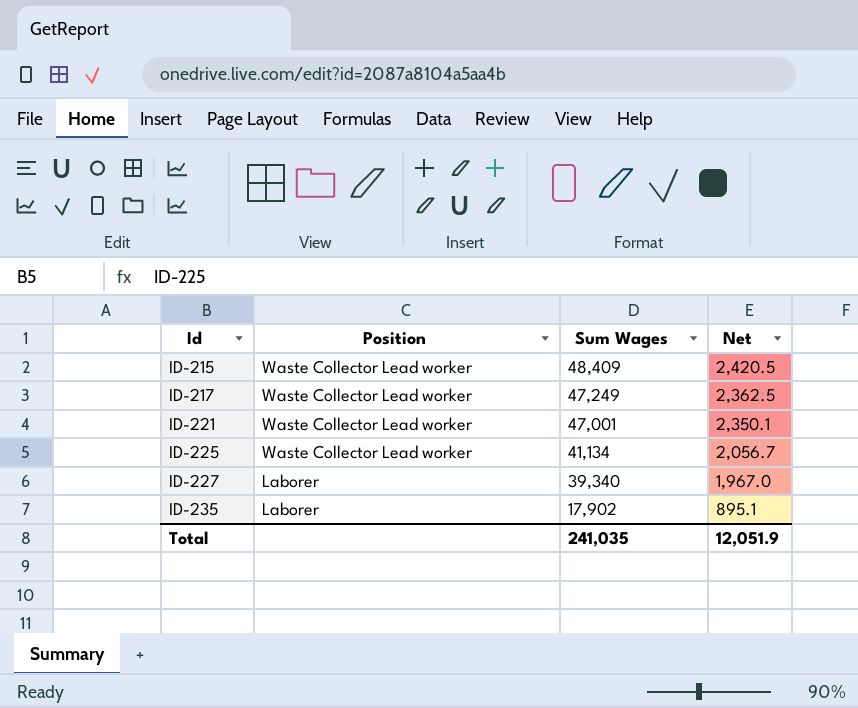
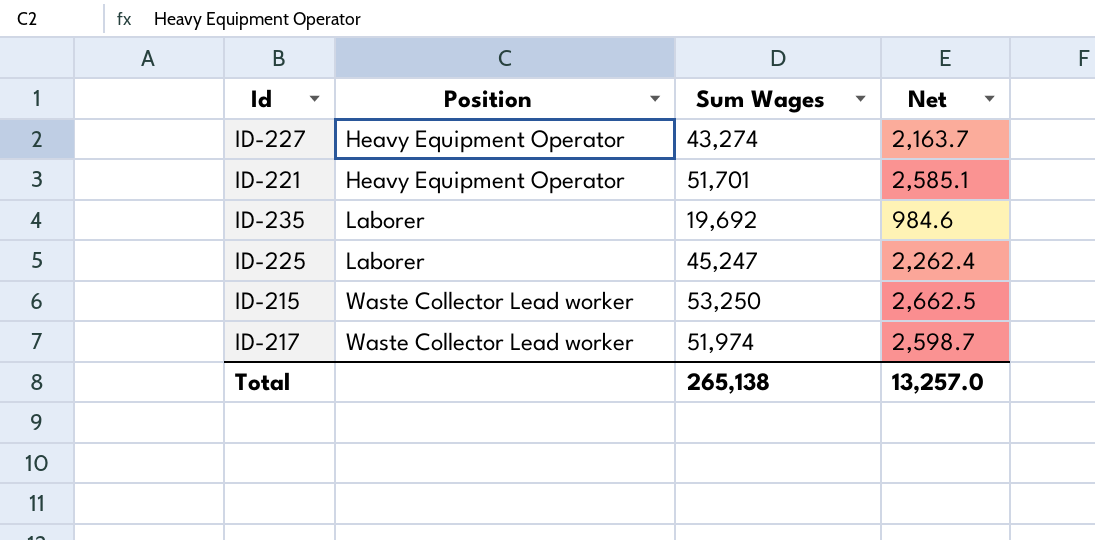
row order: Id ascending -> Position ascending
ID-227 | Position: Laborer -> Heavy Equipment Operator
ID-227 | Sum Wages: 39,340 -> 43,274
ID-227 | Net: 1,967.0 -> 2,163.7
ID-221 | Position: Waste Collector Lead worker -> Heavy Equipment Operator
ID-221 | Sum Wages: 47,001 -> 51,701
ID-221 | Net: 2,350.1 -> 2,585.1
ID-235 | Sum Wages: 17,902 -> 19,692
ID-235 | Net: 895.1 -> 984.6
ID-225 | Position: Waste Collector Lead worker -> Laborer
ID-225 | Sum Wages: 41,134 -> 45,247
ID-225 | Net: 2,056.7 -> 2,262.4
ID-215 | Sum Wages: 48,409 -> 53,250
ID-215 | Net: 2,420.5 -> 2,662.5
ID-217 | Sum Wages: 47,249 -> 51,974
ID-217 | Net: 2,362.5 -> 2,598.7
Total | Sum Wages: 241,035 -> 265,138
Total | Net: 12,051.9 -> 13,257.0

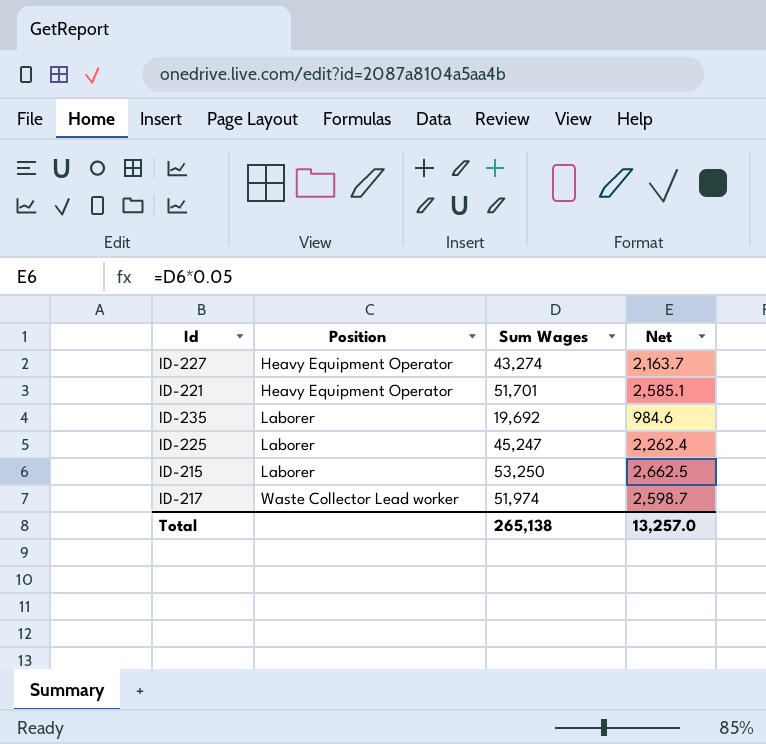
ID-215 | Position: Waste Collector Lead worker -> Laborer

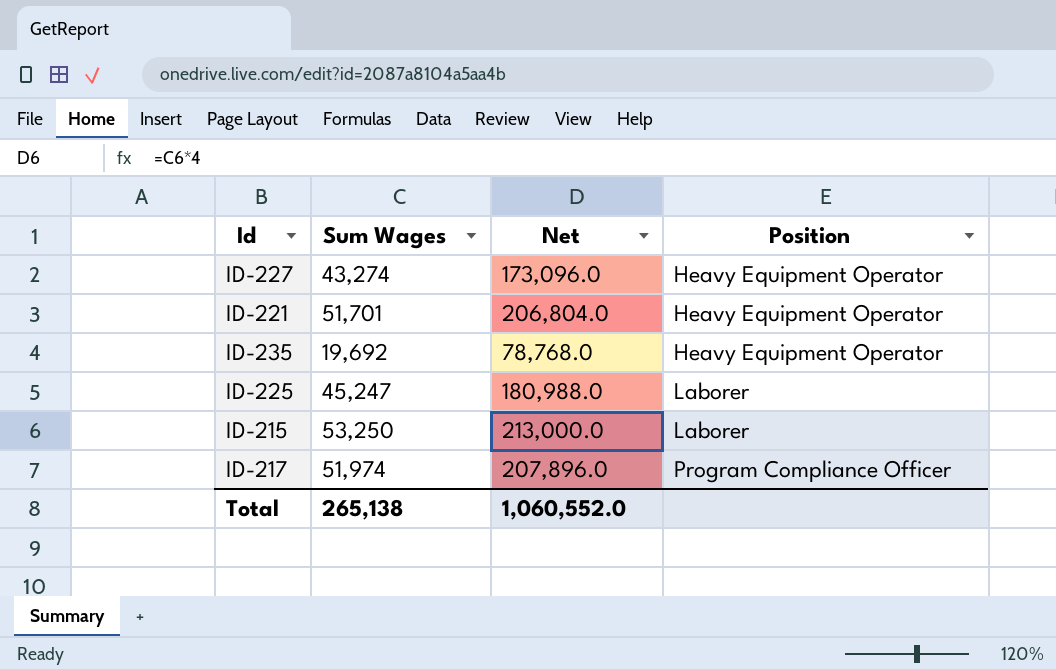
column Net | formula: [Sum Wages] * 0.05 -> [Sum Wages] * 4
column Position | position: 2 -> 4
ID-235 | Position: Laborer -> Heavy Equipment Operator
ID-217 | Position: Waste Collector Lead worker -> Program Compliance Officer
Total | Net: 13,257.0 -> 1,060,552.0

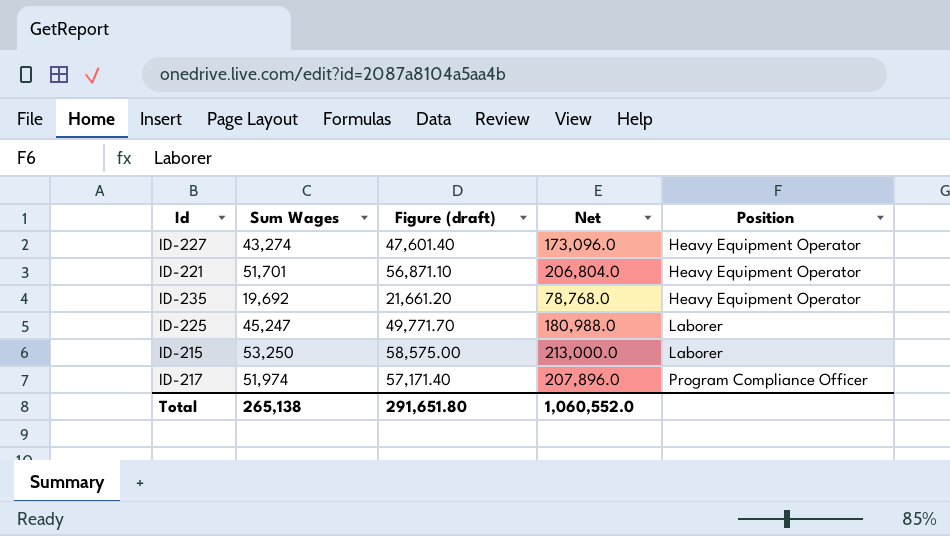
column Figure (draft) | formula: none -> [Sum Wages] * 1.1

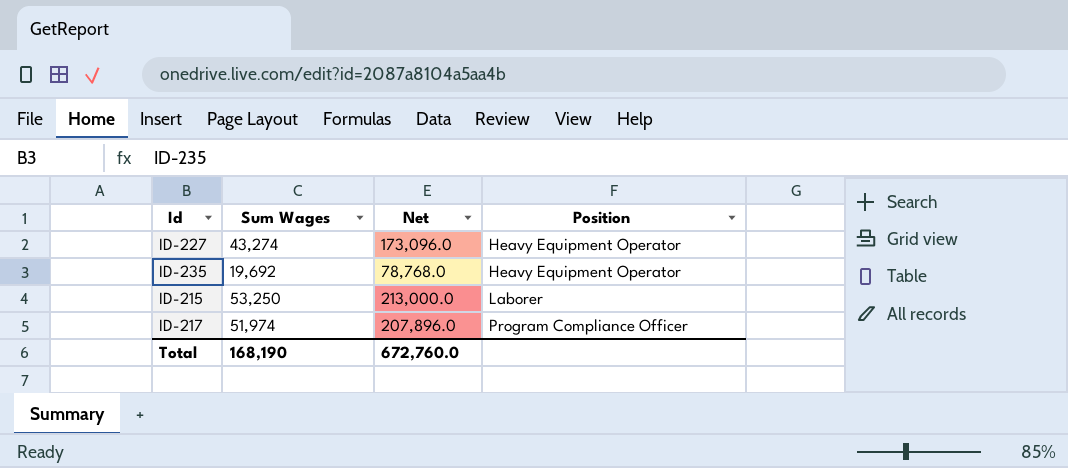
column Figure (draft) | formula: [Sum Wages] * 1.1 -> none
row ID-221: 51,701 | 56,871.10 | 206,804.0 | Heavy Equipment Operator -> none
row ID-225: 45,247 | 49,771.70 | 180,988.0 | Laborer -> none
Total | Sum Wages: 265,138 -> 168,190
Total | Net: 1,060,552.0 -> 672,760.0

